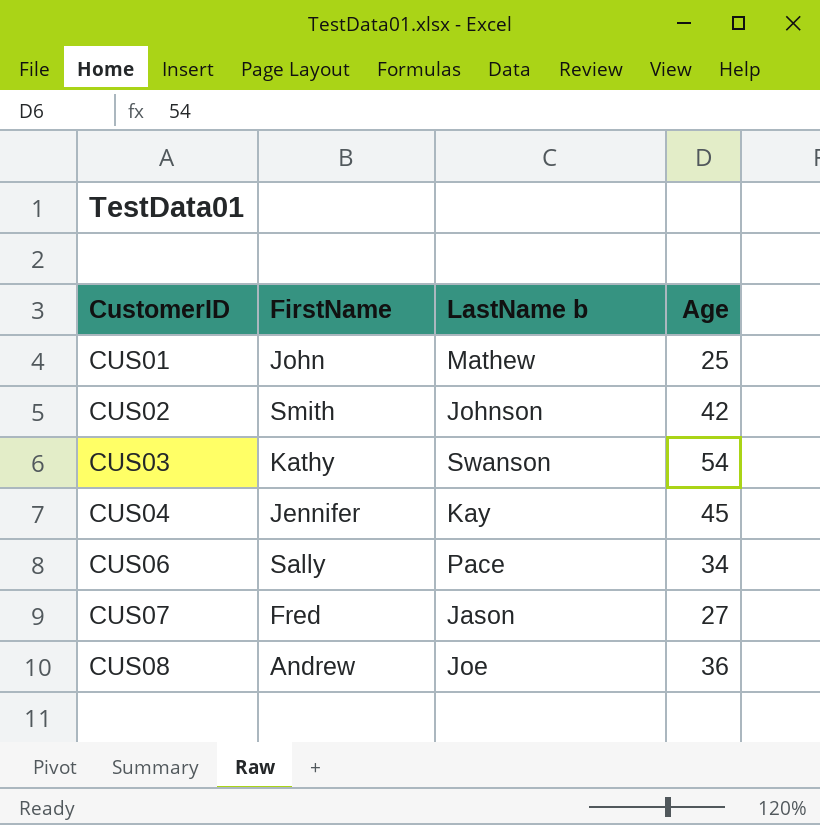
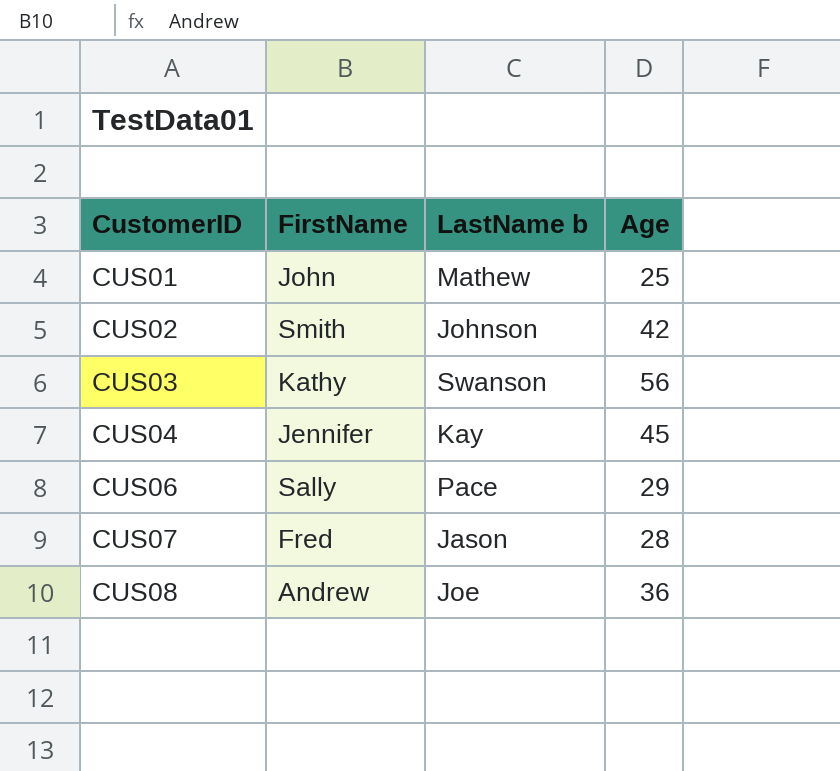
CUS03 | Age: 54 -> 56
CUS06 | Age: 34 -> 29
CUS07 | Age: 27 -> 28

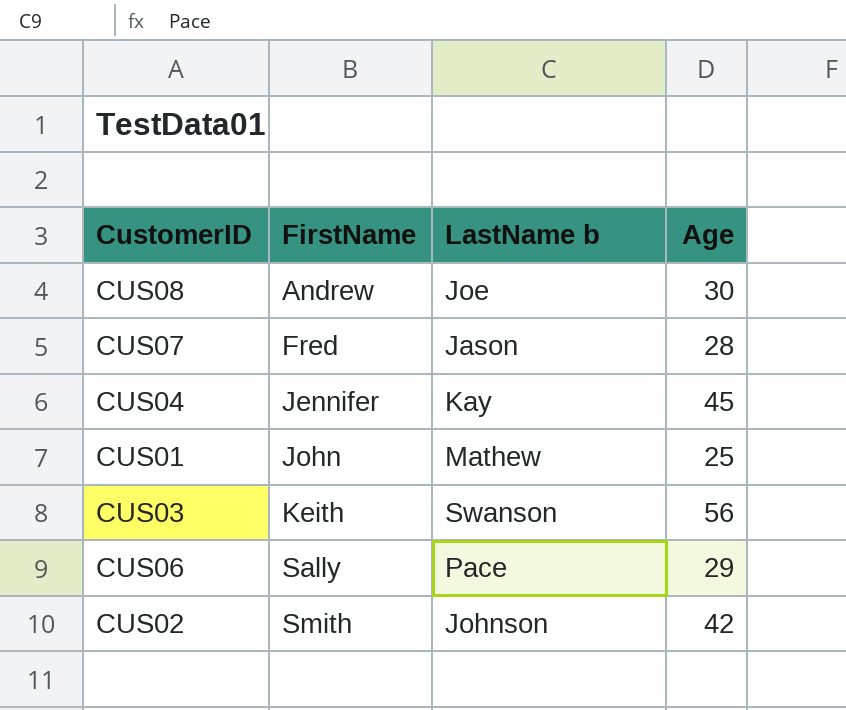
row order: CustomerID ascending -> FirstName ascending
CUS08 | Age: 36 -> 30
CUS03 | FirstName: Kathy -> Keith

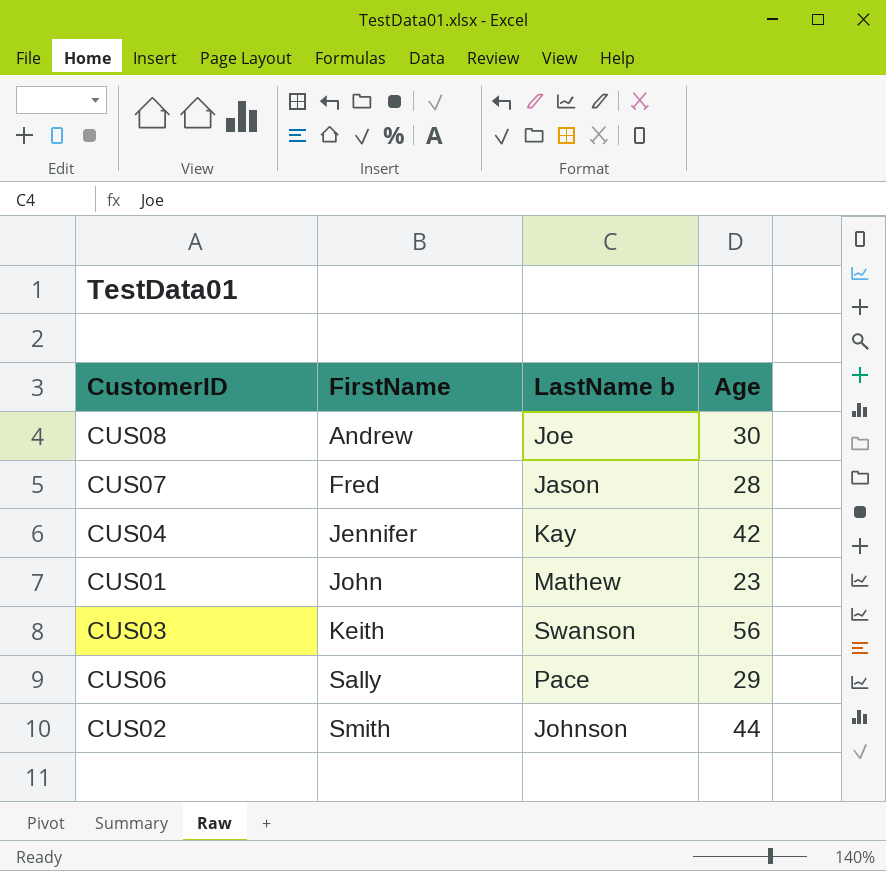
CUS04 | Age: 45 -> 42
CUS01 | Age: 25 -> 23
CUS02 | Age: 42 -> 44

